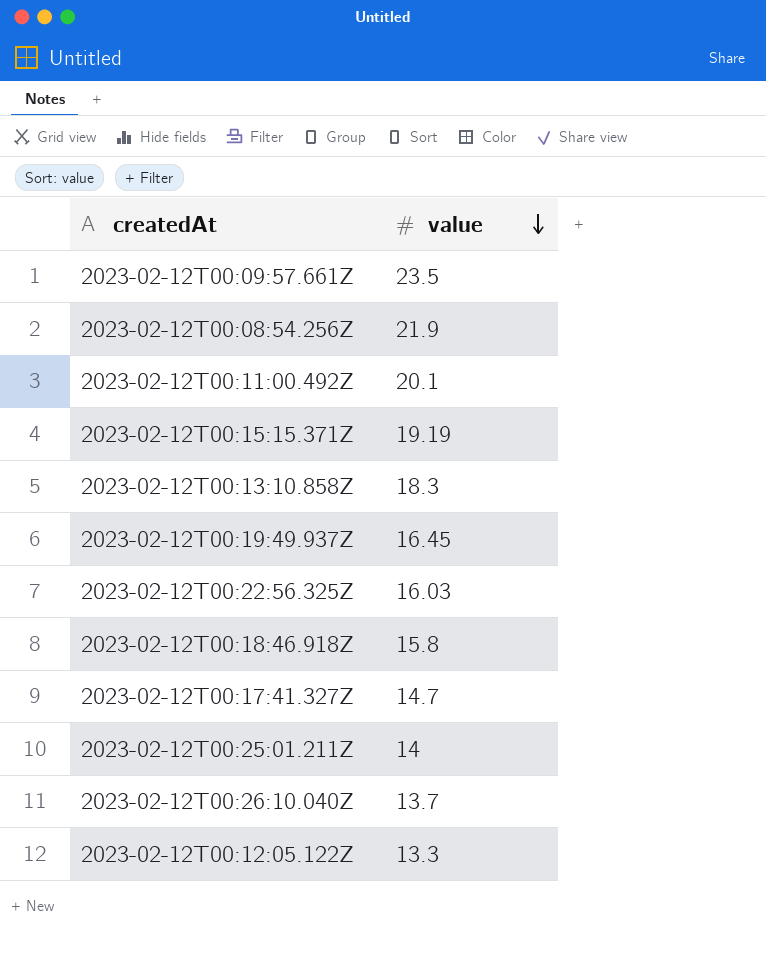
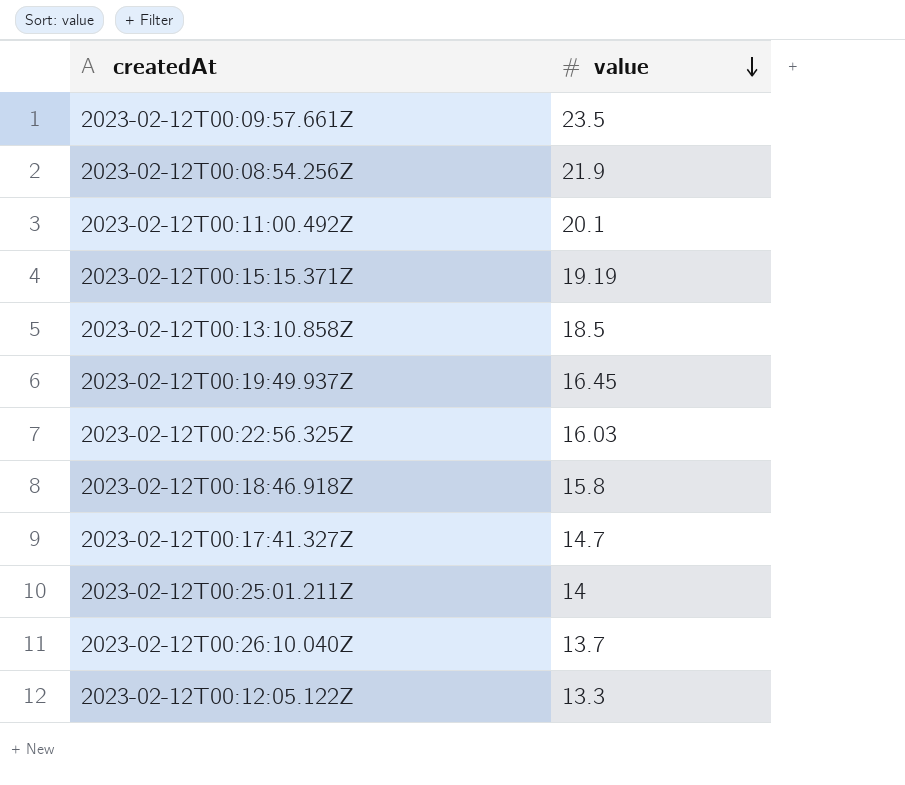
2023-02-12T00:13:10.858Z | value: 18.3 -> 18.5

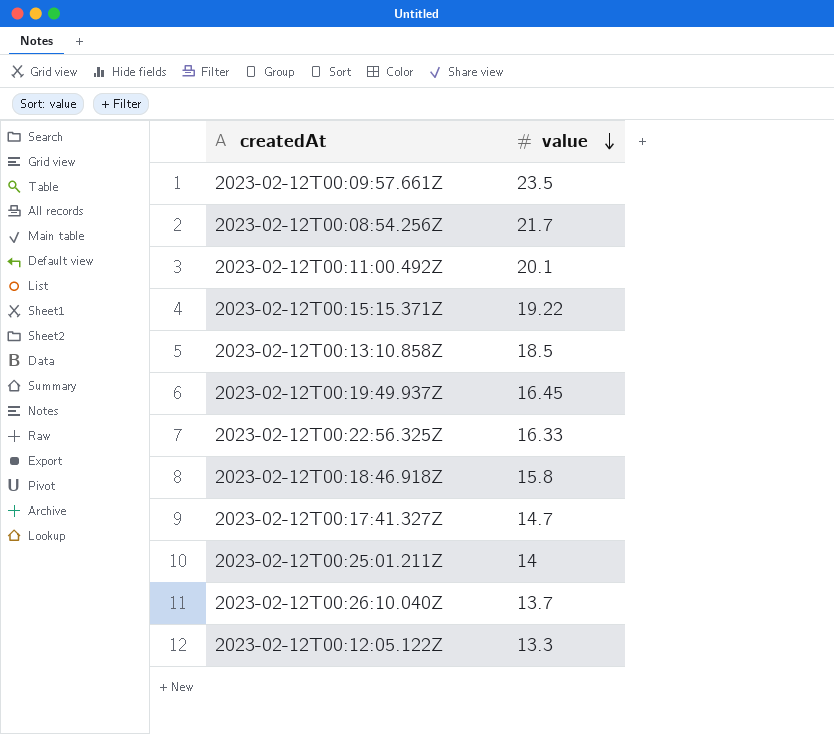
2023-02-12T00:08:54.256Z | value: 21.9 -> 21.7
2023-02-12T00:15:15.371Z | value: 19.19 -> 19.22
2023-02-12T00:22:56.325Z | value: 16.03 -> 16.33

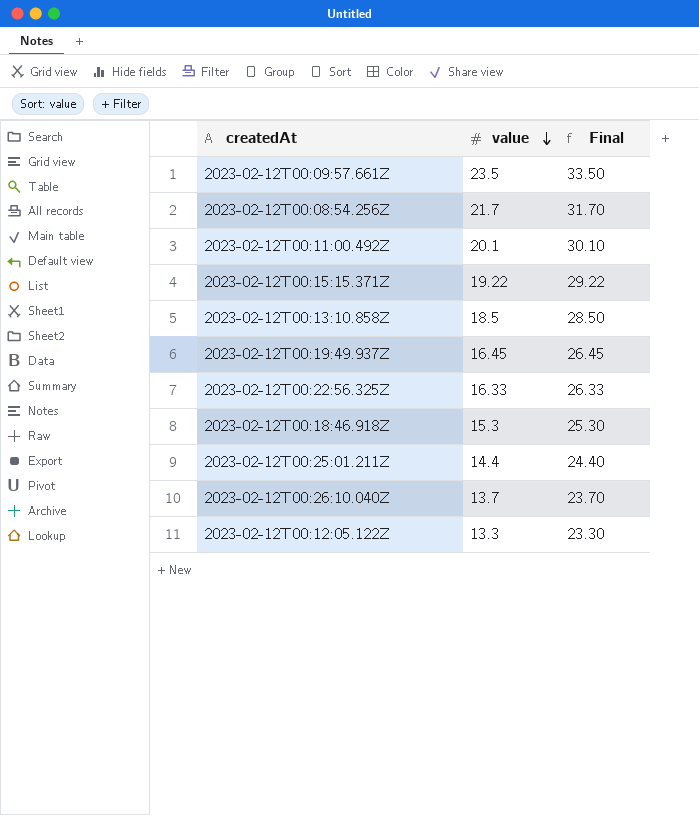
column Final | formula: none -> [value] + 10
row 2023-02-12T00:17:41.327Z: 14.7 -> none
2023-02-12T00:18:46.918Z | value: 15.8 -> 15.3
2023-02-12T00:25:01.211Z | value: 14 -> 14.4

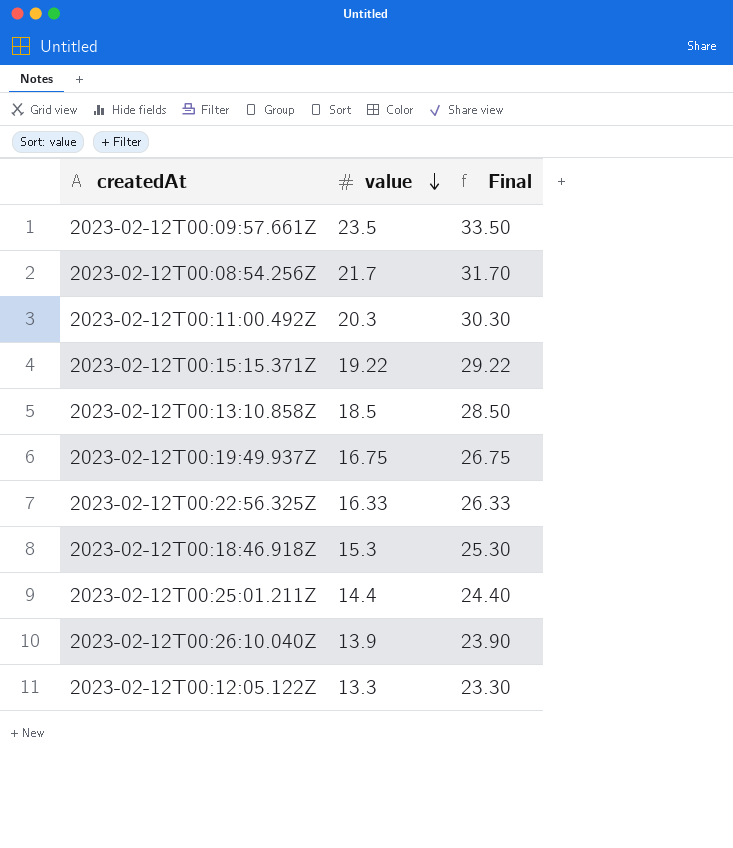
2023-02-12T00:11:00.492Z | value: 20.1 -> 20.3
2023-02-12T00:11:00.492Z | Final: 30.10 -> 30.30
2023-02-12T00:19:49.937Z | value: 16.45 -> 16.75
2023-02-12T00:19:49.937Z | Final: 26.45 -> 26.75
2023-02-12T00:26:10.040Z | value: 13.7 -> 13.9
2023-02-12T00:26:10.040Z | Final: 23.70 -> 23.90

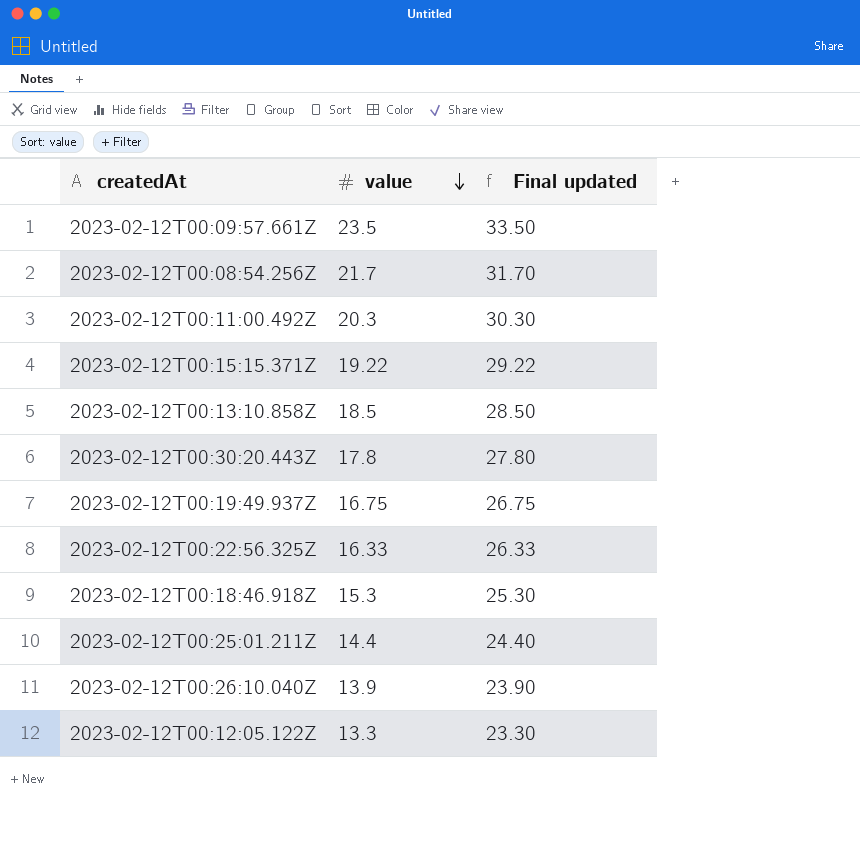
column name: Final -> Final updated
row 2023-02-12T00:30:20.443Z: none -> 17.8 | 27.80

